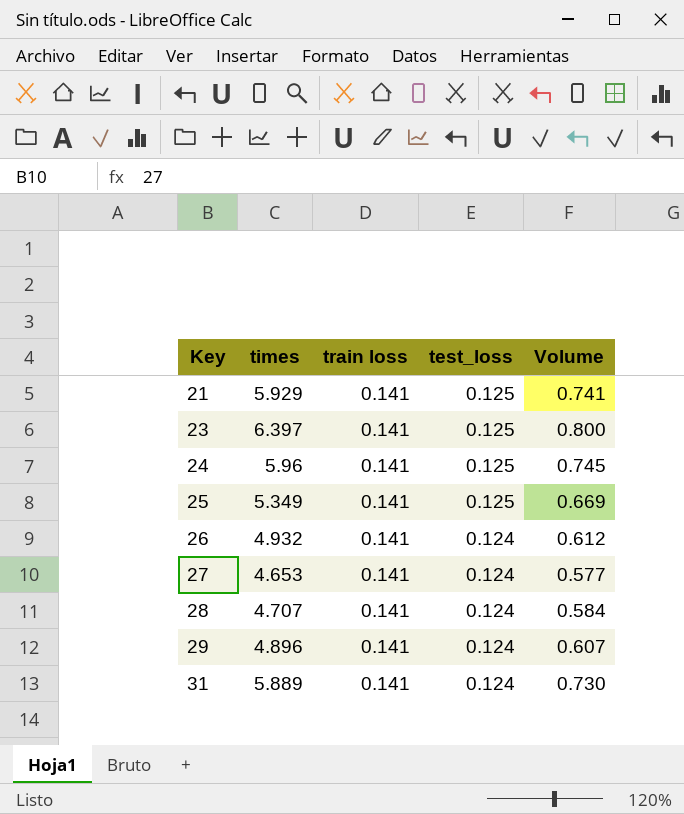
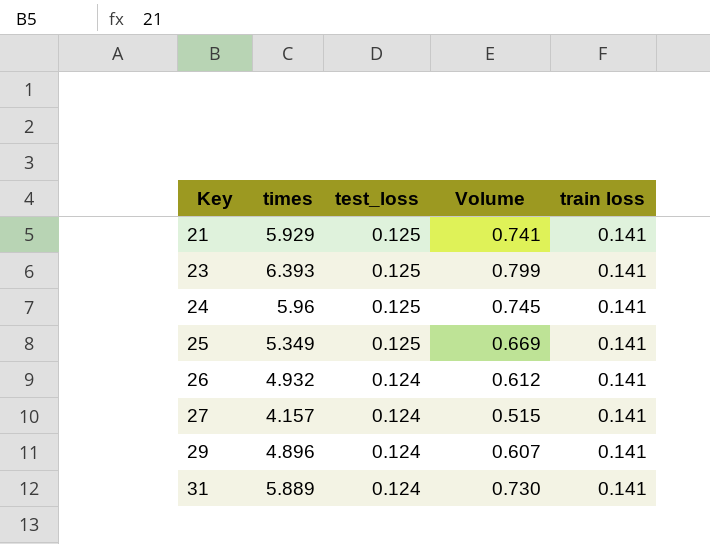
column train loss | position: 3 -> 5
row 28: 4.707 | 0.141 | 0.124 | 0.584 -> none
23 | times: 6.397 -> 6.393
23 | Volume: 0.800 -> 0.799
27 | times: 4.653 -> 4.157
27 | Volume: 0.577 -> 0.515

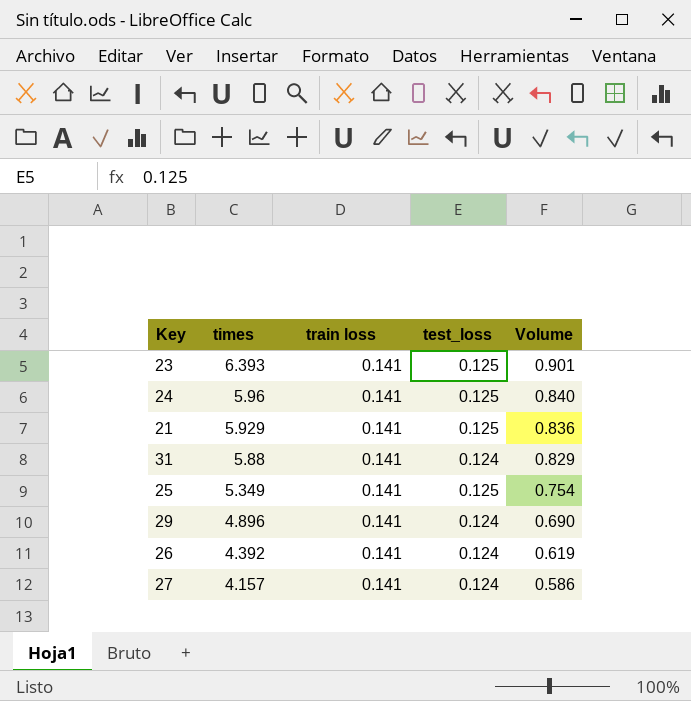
row order: Key ascending -> times descending
column train loss | position: 5 -> 3
column Volume | formula: [times] * [test_loss] -> [times] * [train loss]
31 | times: 5.889 -> 5.88
26 | times: 4.932 -> 4.392

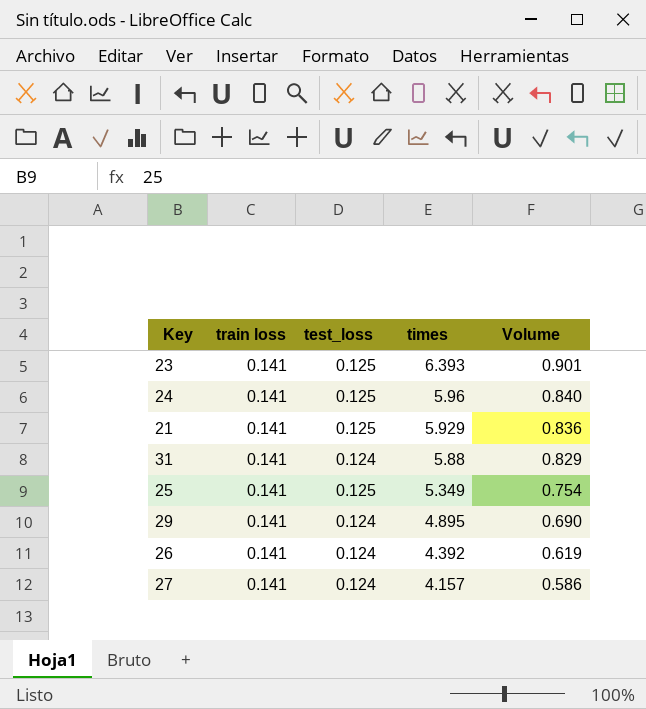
column times | position: 2 -> 4
29 | times: 4.896 -> 4.895

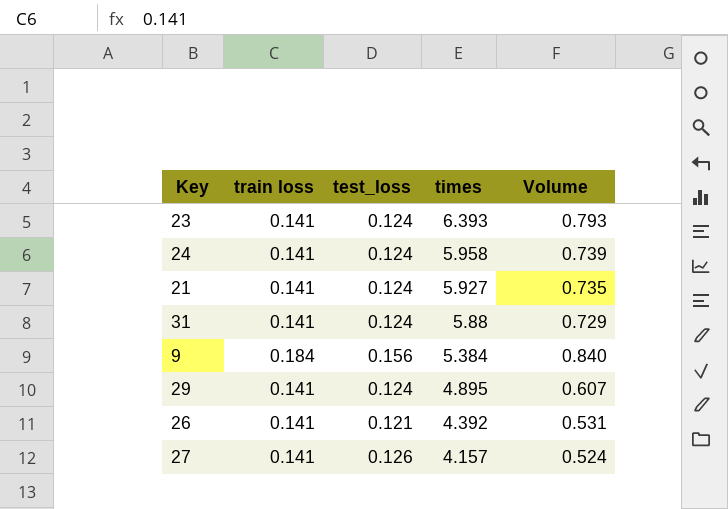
column Volume | formula: [train loss] * [times] -> [test_loss] * [times]
row 25: 0.141 | 0.125 | 5.349 | 0.754 -> none
23 | test_loss: 0.125 -> 0.124
24 | test_loss: 0.125 -> 0.124
24 | times: 5.96 -> 5.958
21 | test_loss: 0.125 -> 0.124
21 | times: 5.929 -> 5.927
row 9: none -> 0.184 | 0.156 | 5.384 | 0.840
26 | test_loss: 0.124 -> 0.121
27 | test_loss: 0.124 -> 0.126

